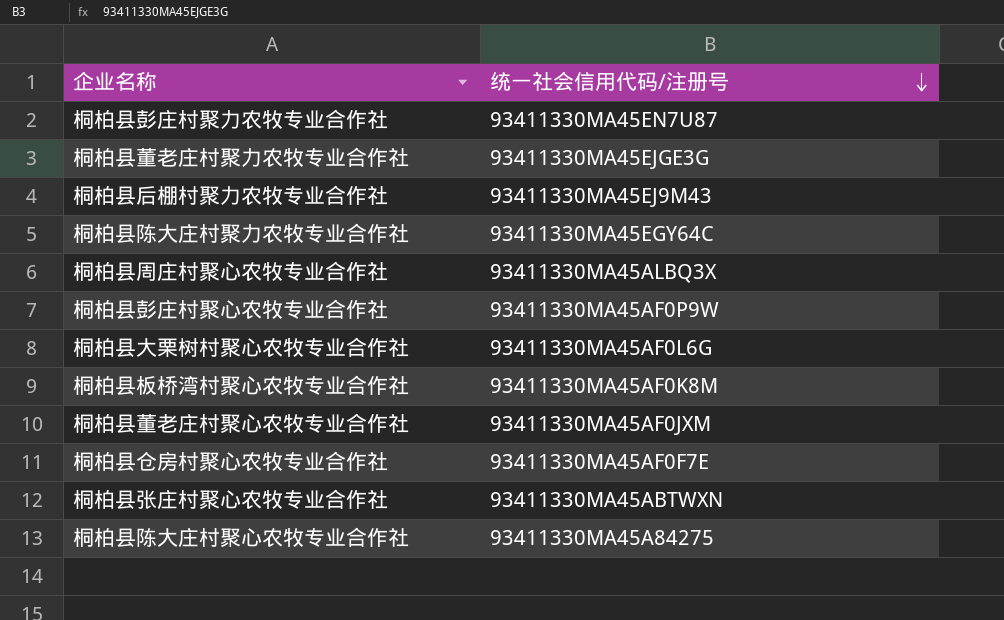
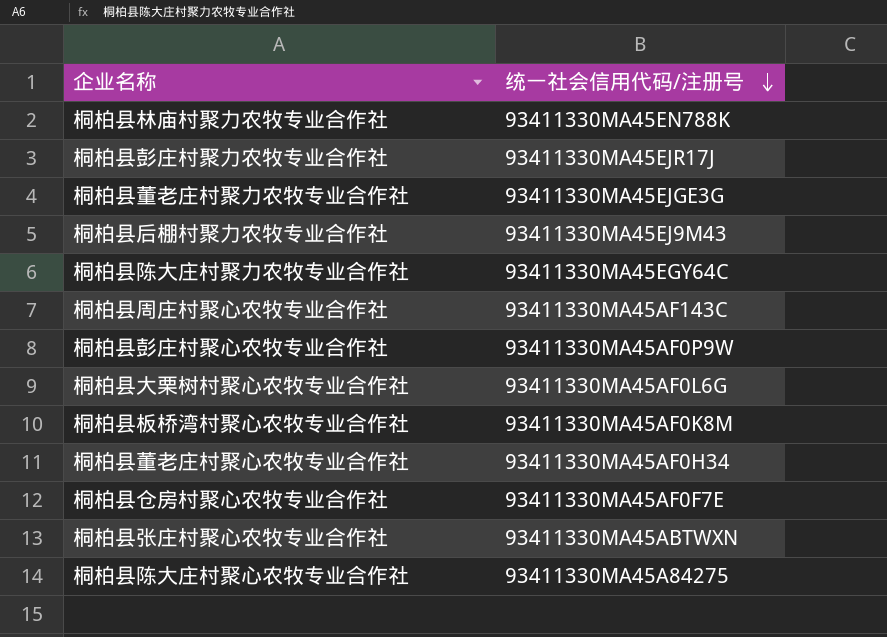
row 桐柏县林庙村聚力农牧专业合作社: none -> 93411330MA45EN788K
桐柏县彭庄村聚力农牧专业合作社 | 统一社会信用代码/注册号: 93411330MA45EN7U87 -> 93411330MA45EJR17J
桐柏县周庄村聚心农牧专业合作社 | 统一社会信用代码/注册号: 93411330MA45ALBQ3X -> 93411330MA45AF143C
桐柏县董老庄村聚心农牧专业合作社 | 统一社会信用代码/注册号: 93411330MA45AF0JXM -> 93411330MA45AF0H34

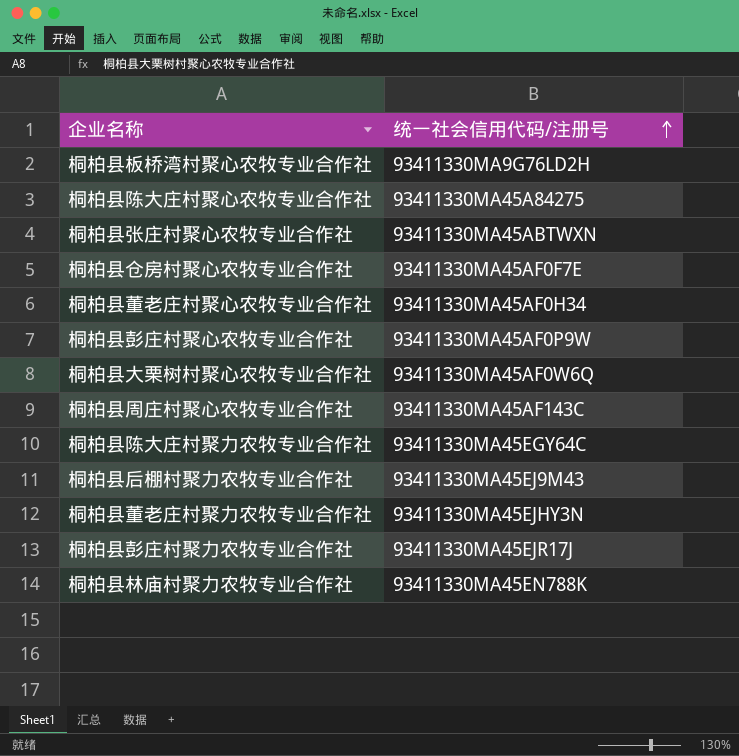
row order: 统一社会信用代码/注册号 descending -> 统一社会信用代码/注册号 ascending
桐柏县板桥湾村聚心农牧专业合作社 | 统一社会信用代码/注册号: 93411330MA45AF0K8M -> 93411330MA9G76LD2H
桐柏县大栗树村聚心农牧专业合作社 | 统一社会信用代码/注册号: 93411330MA45AF0L6G -> 93411330MA45AF0W6Q
桐柏县董老庄村聚力农牧专业合作社 | 统一社会信用代码/注册号: 93411330MA45EJGE3G -> 93411330MA45EJHY3N

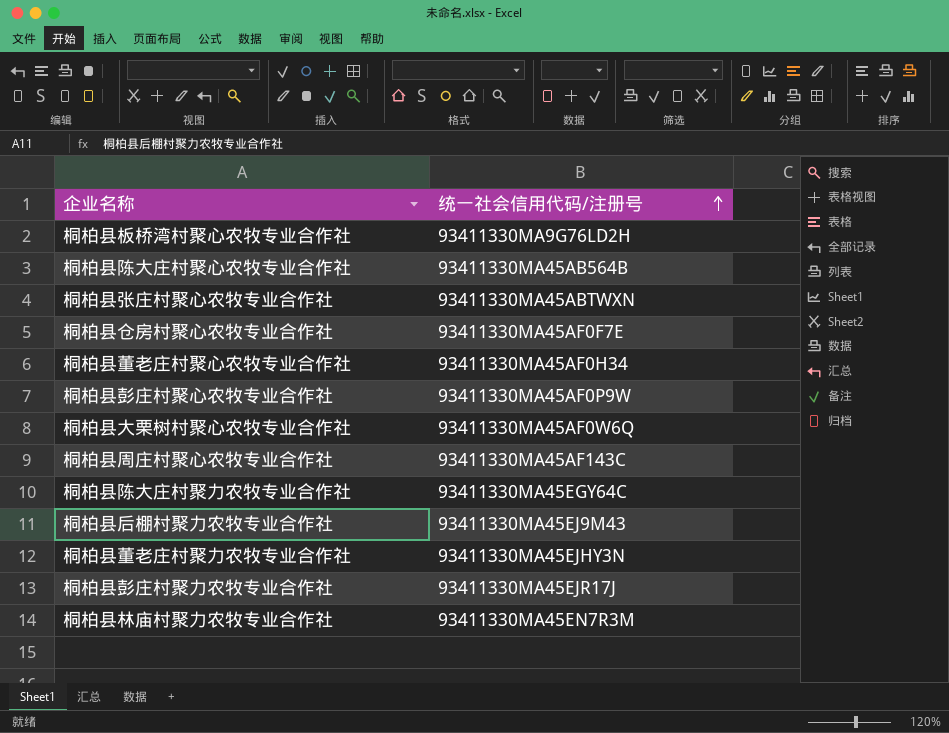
桐柏县陈大庄村聚心农牧专业合作社 | 统一社会信用代码/注册号: 93411330MA45A84275 -> 93411330MA45AB564B
桐柏县林庙村聚力农牧专业合作社 | 统一社会信用代码/注册号: 93411330MA45EN788K -> 93411330MA45EN7R3M

